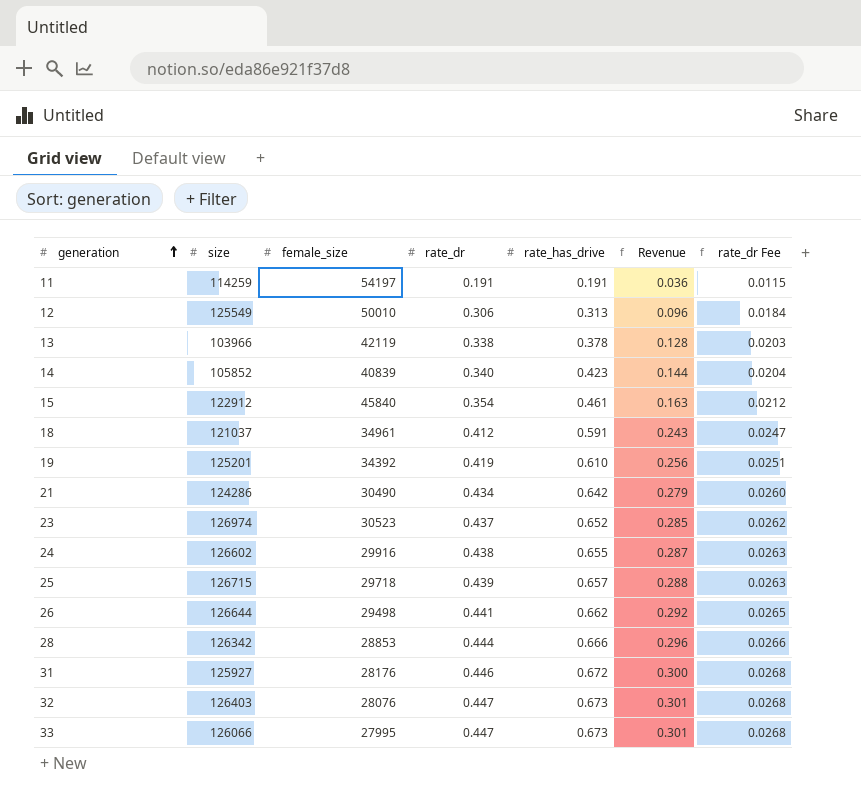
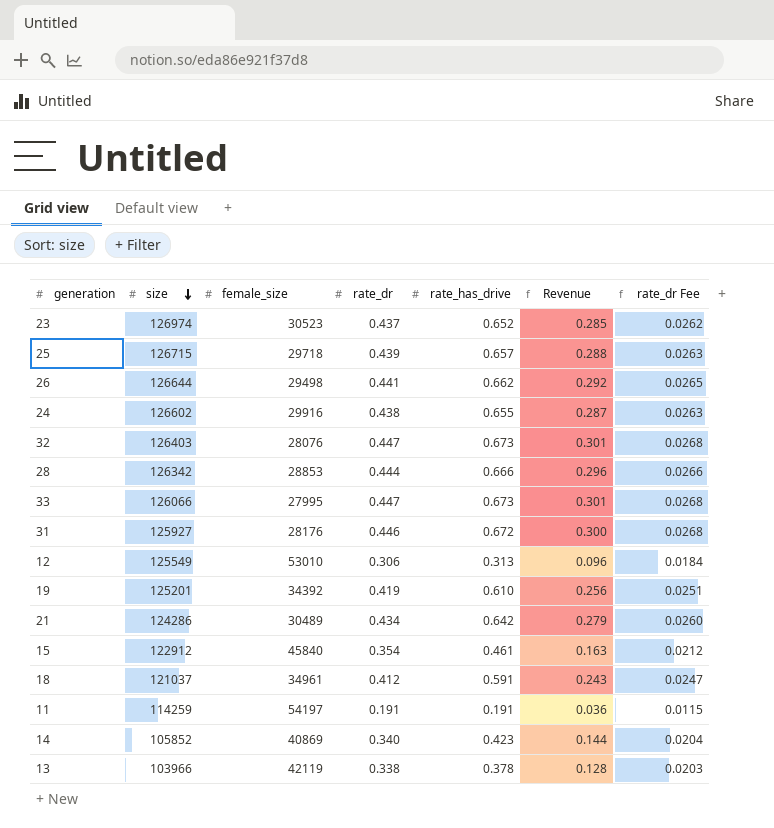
row order: generation ascending -> size descending
12 | female_size: 50010 -> 53010
21 | female_size: 30490 -> 30489
14 | female_size: 40839 -> 40869

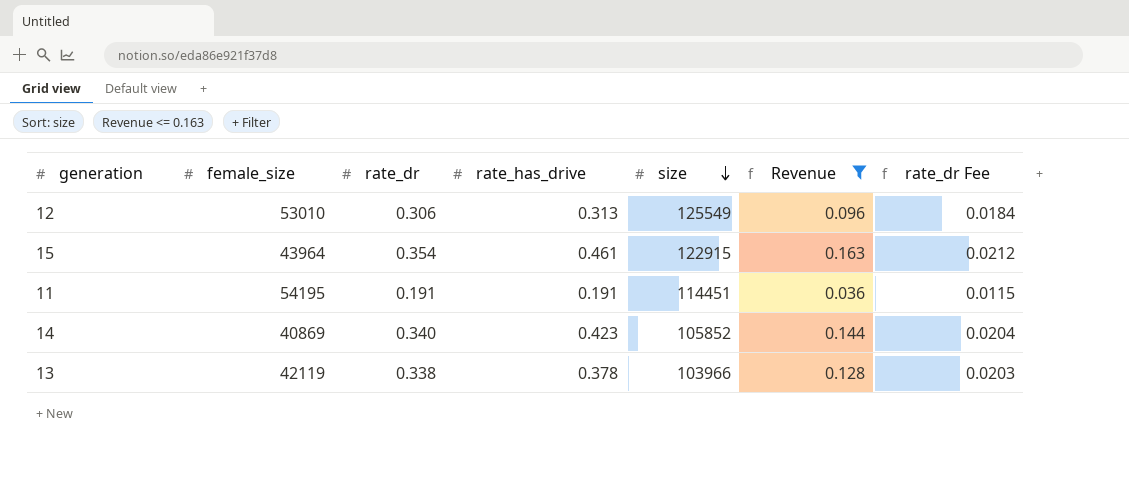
filter: none -> Revenue <= 0.163
column size | position: 2 -> 5
15 | female_size: 45840 -> 43964
15 | size: 122912 -> 122915
11 | female_size: 54197 -> 54195
11 | size: 114259 -> 114451

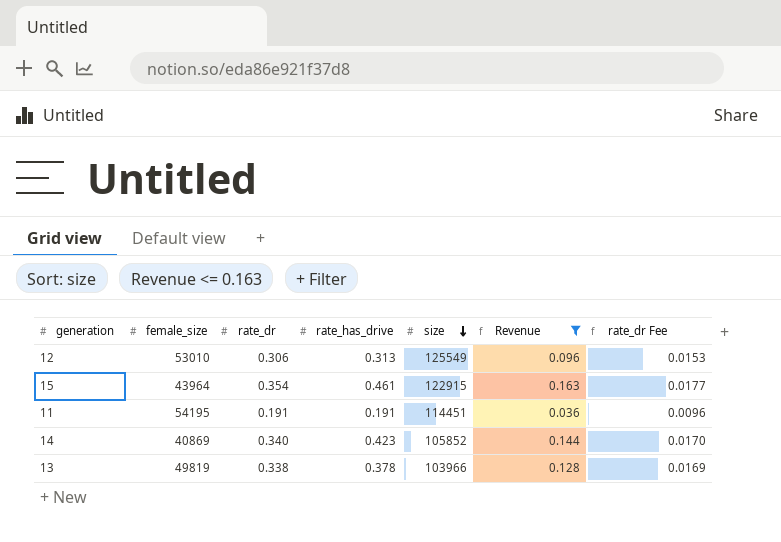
column rate_dr Fee | formula: [rate_dr] * 0.06 -> [rate_dr] * 0.05
13 | female_size: 42119 -> 49819

